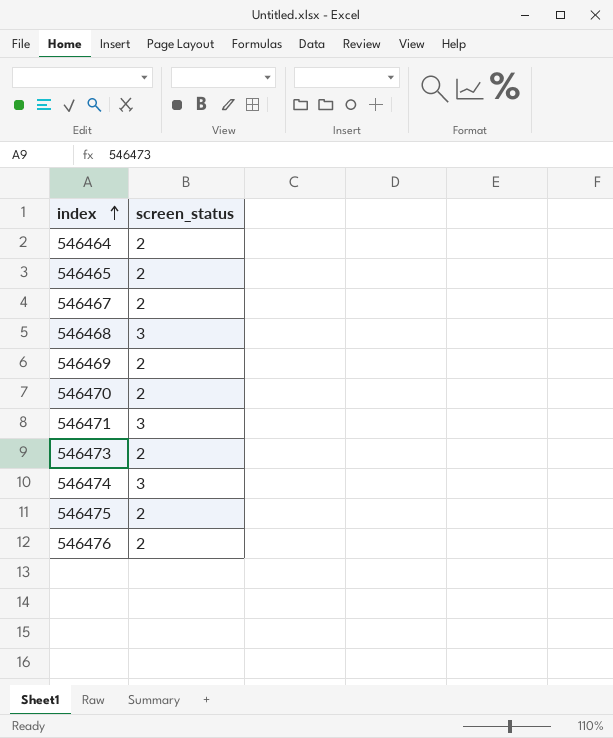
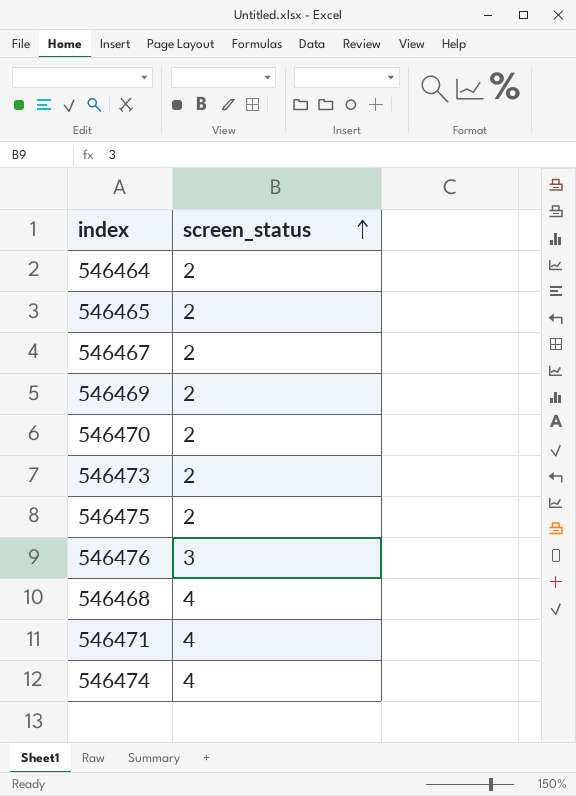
row order: index ascending -> screen_status ascending
546476 | screen_status: 2 -> 3
546468 | screen_status: 3 -> 4
546471 | screen_status: 3 -> 4
546474 | screen_status: 3 -> 4

